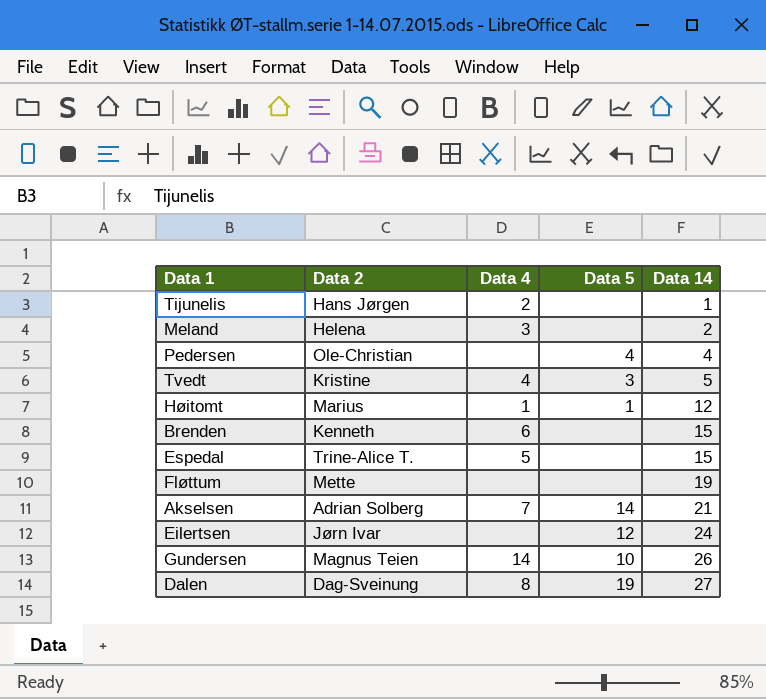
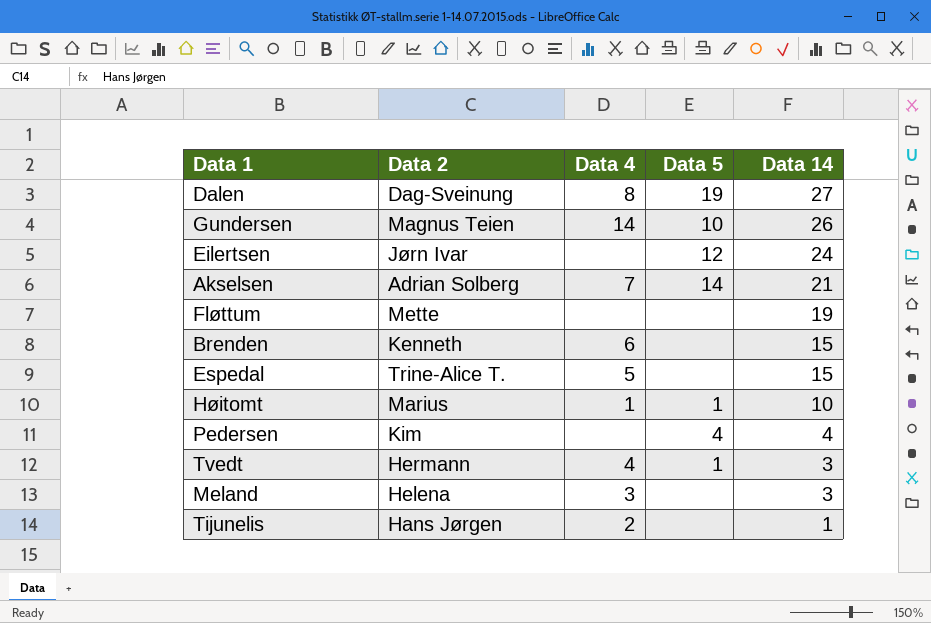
row order: Data 14 ascending -> Data 14 descending
Høitomt | Data 14: 12 -> 10
Pedersen | Data 2: Ole-Christian -> Kim
Tvedt | Data 2: Kristine -> Hermann
Tvedt | Data 5: 3 -> 1
Tvedt | Data 14: 5 -> 3
Meland | Data 14: 2 -> 3

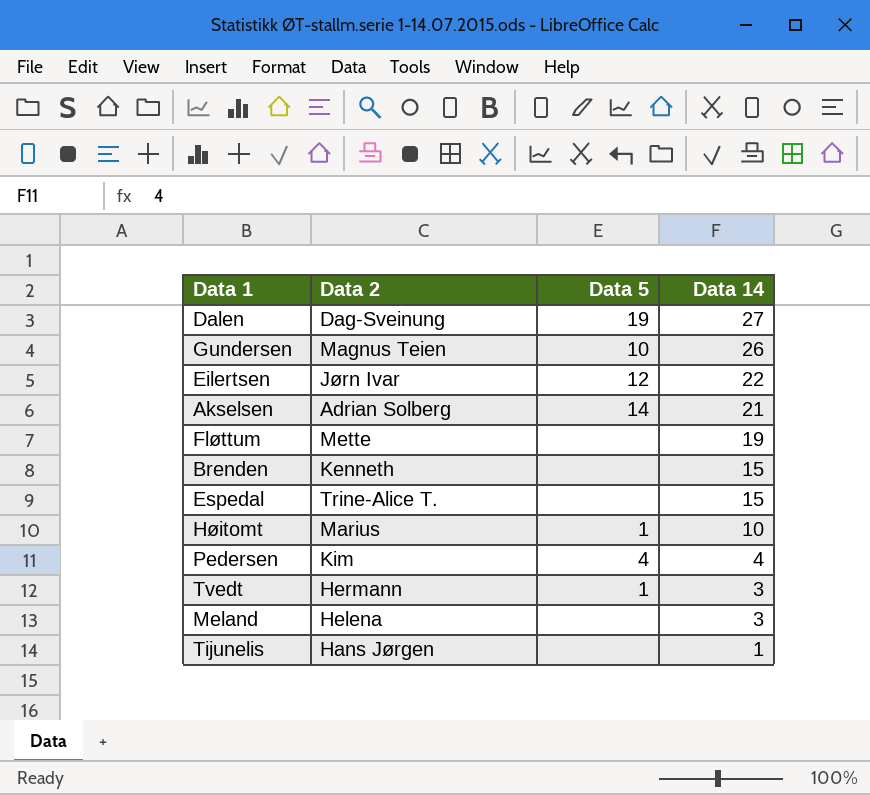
column Data 4 | position: 3 -> none
Eilertsen | Data 14: 24 -> 22

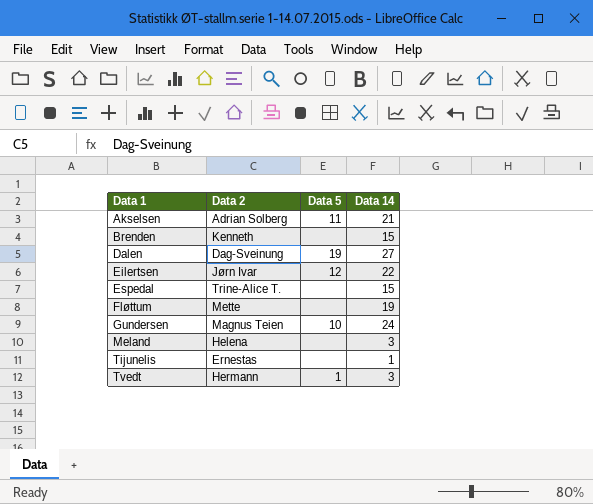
row order: Data 14 descending -> Data 1 ascending
row Høitomt: Marius | 1 | 10 -> none
row Pedersen: Kim | 4 | 4 -> none
Akselsen | Data 5: 14 -> 11
Gundersen | Data 14: 26 -> 24
Tijunelis | Data 2: Hans Jørgen -> Ernestas

